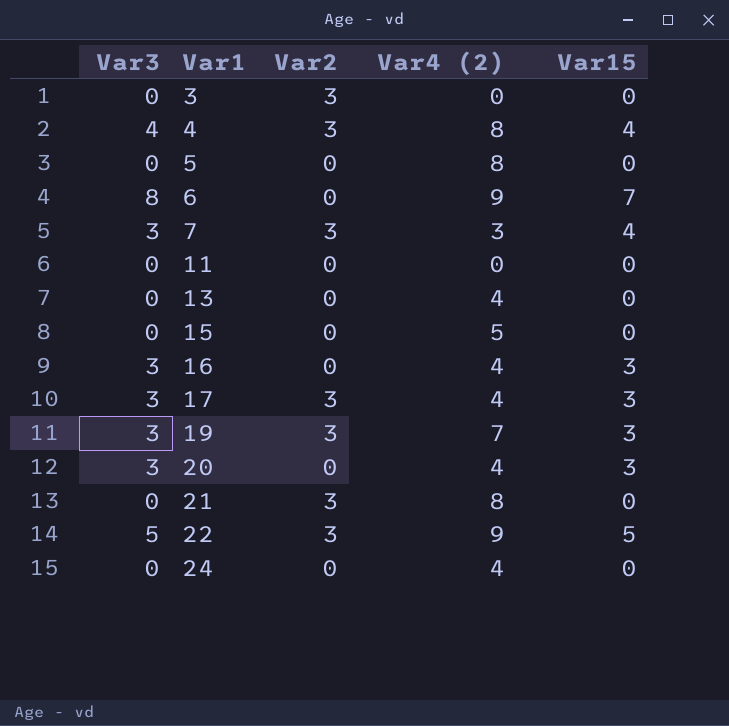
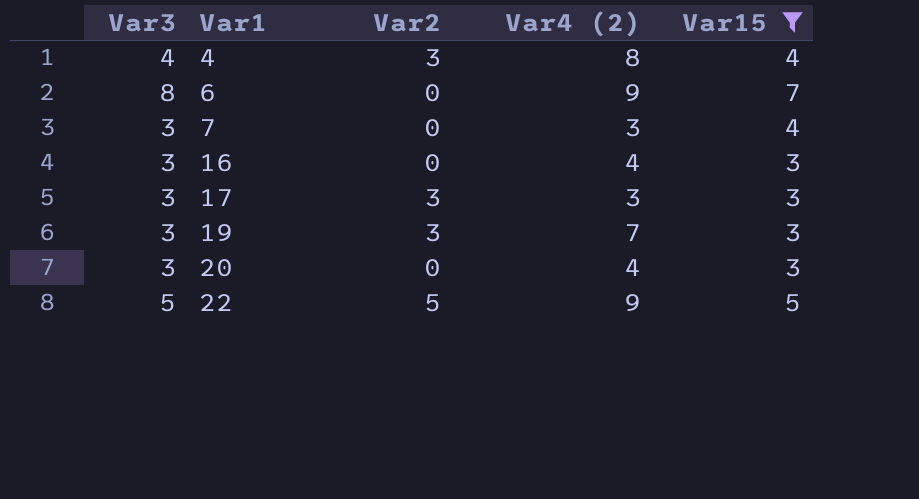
filter: none -> Var15 != 0
7 | Var2: 3 -> 0
17 | Var4 (2): 4 -> 3
22 | Var2: 3 -> 5

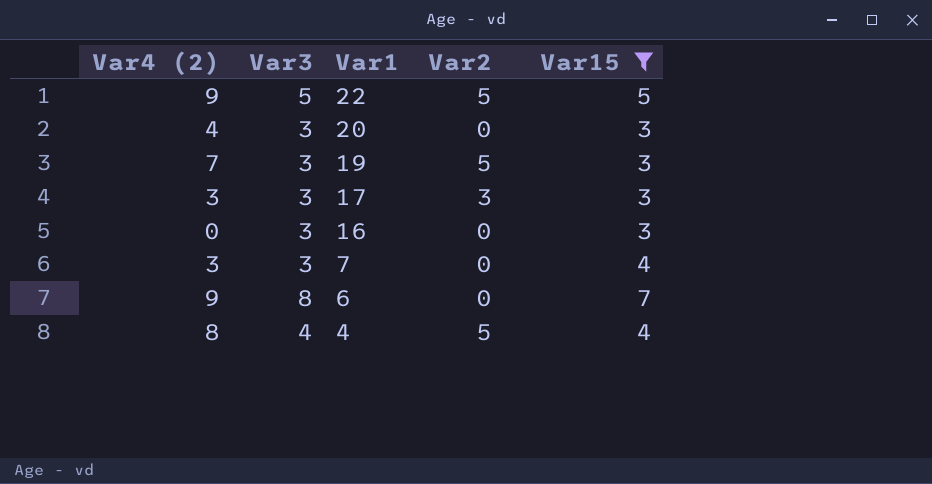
row order: Var1 ascending -> Var1 descending
column Var4 (2) | position: 4 -> 1
19 | Var2: 3 -> 5
16 | Var4 (2): 4 -> 0
4 | Var2: 3 -> 5

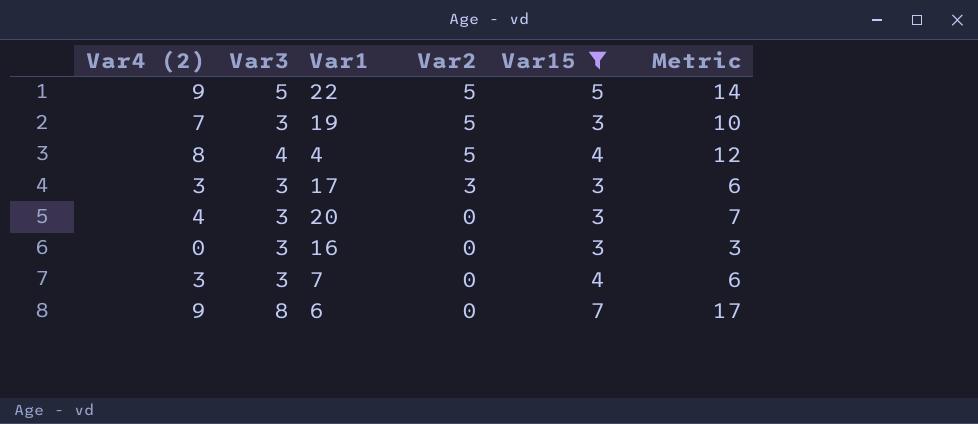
row order: Var1 descending -> Var2 descending
column Metric | formula: none -> [Var4 (2)] + [Var3]

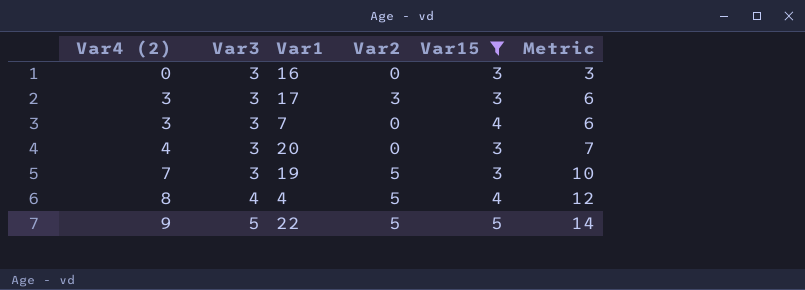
row order: Var2 descending -> Var4 (2) ascending
row 6: 9 | 8 | 0 | 7 | 17 -> none

